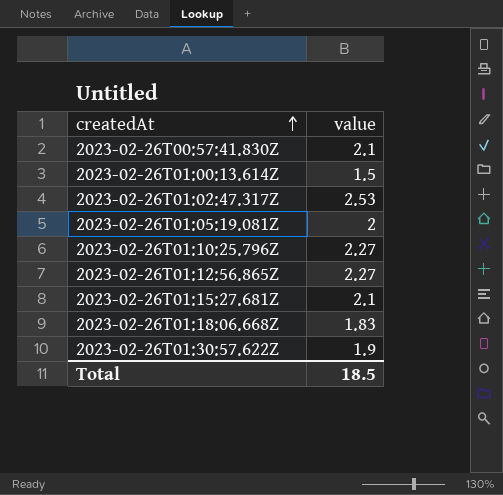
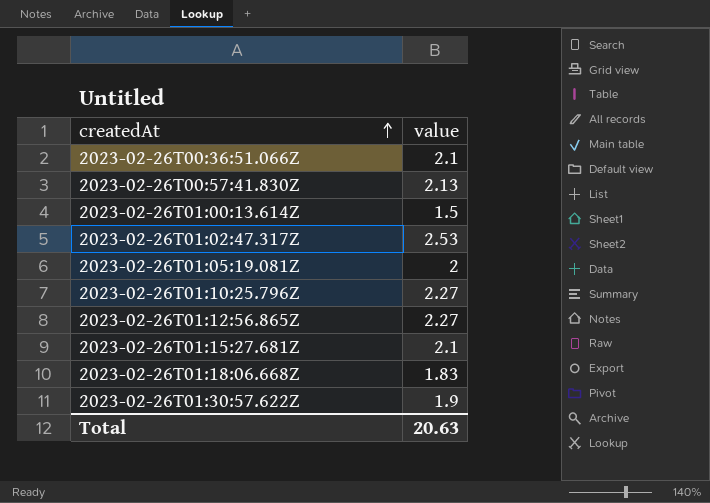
row 2023-02-26T00:36:51.066Z: none -> 2.1
2023-02-26T00:57:41.830Z | value: 2.1 -> 2.13
Total | value: 18.5 -> 20.63

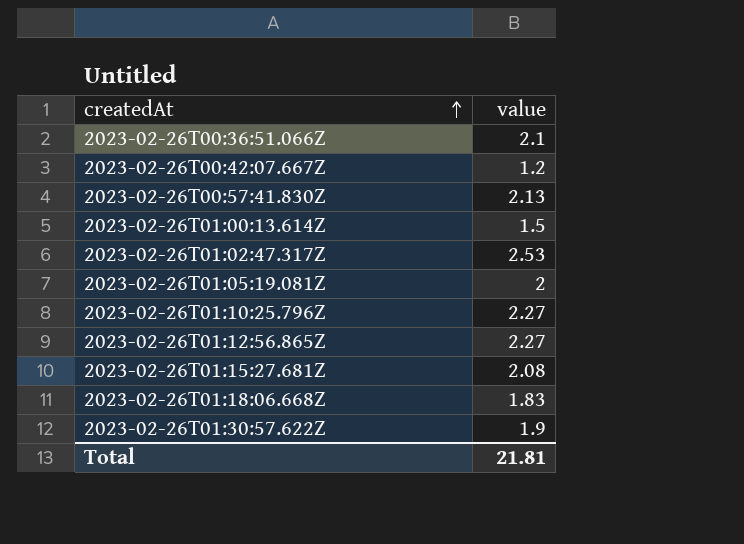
row 2023-02-26T00:42:07.667Z: none -> 1.2
2023-02-26T01:15:27.681Z | value: 2.1 -> 2.08
Total | value: 20.63 -> 21.81

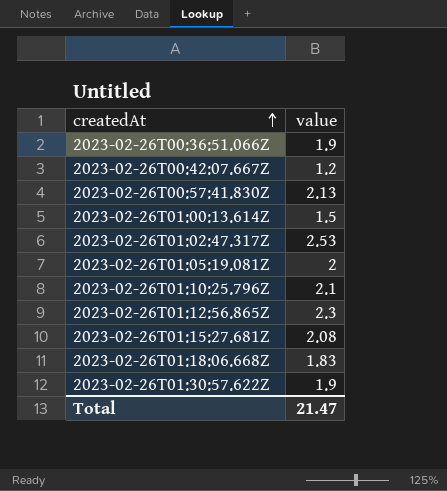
2023-02-26T00:36:51.066Z | value: 2.1 -> 1.9
2023-02-26T01:10:25.796Z | value: 2.27 -> 2.1
2023-02-26T01:12:56.865Z | value: 2.27 -> 2.3
Total | value: 21.81 -> 21.47

